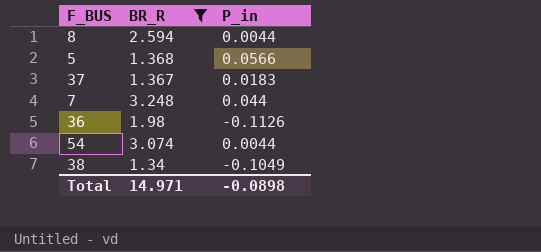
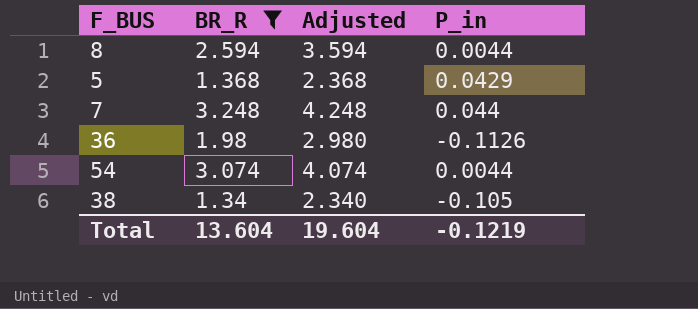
column Adjusted | formula: none -> [BR_R] + 1
row 37: 1.367 | 0.0183 -> none
5 | P_in: 0.0566 -> 0.0429
38 | P_in: -0.1049 -> -0.105
Total | BR_R: 14.971 -> 13.604
Total | P_in: -0.0898 -> -0.1219

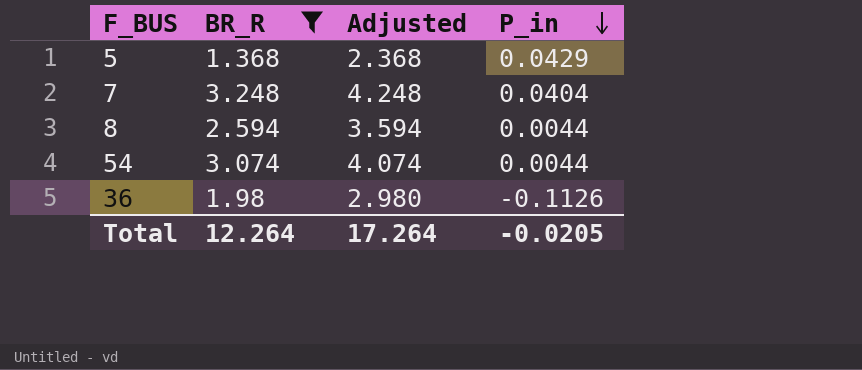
row order: none -> P_in descending
row 38: 1.34 | 2.340 | -0.105 -> none
7 | P_in: 0.044 -> 0.0404
Total | BR_R: 13.604 -> 12.264
Total | Adjusted: 19.604 -> 17.264
Total | P_in: -0.1219 -> -0.0205

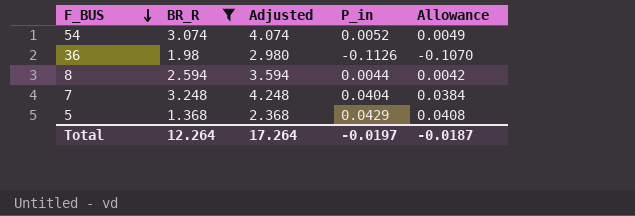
row order: P_in descending -> F_BUS descending
column Allowance | formula: none -> [P_in] * 0.95
54 | P_in: 0.0044 -> 0.0052
Total | P_in: -0.0205 -> -0.0197

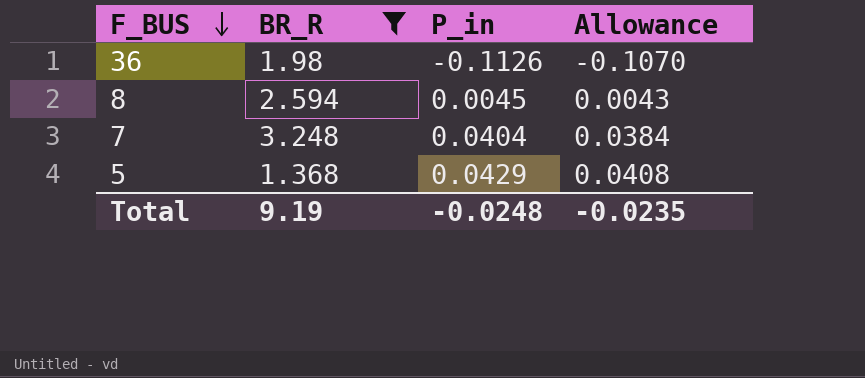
column Adjusted | formula: [BR_R] + 1 -> none
row 54: 3.074 | 4.074 | 0.0052 | 0.0049 -> none
8 | P_in: 0.0044 -> 0.0045
8 | Allowance: 0.0042 -> 0.0043
Total | BR_R: 12.264 -> 9.19
Total | P_in: -0.0197 -> -0.0248
Total | Allowance: -0.0187 -> -0.0235

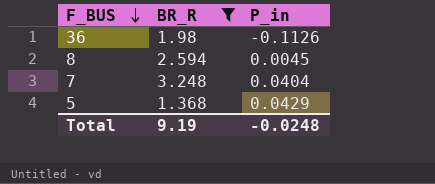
column Allowance | formula: [P_in] * 0.95 -> none

